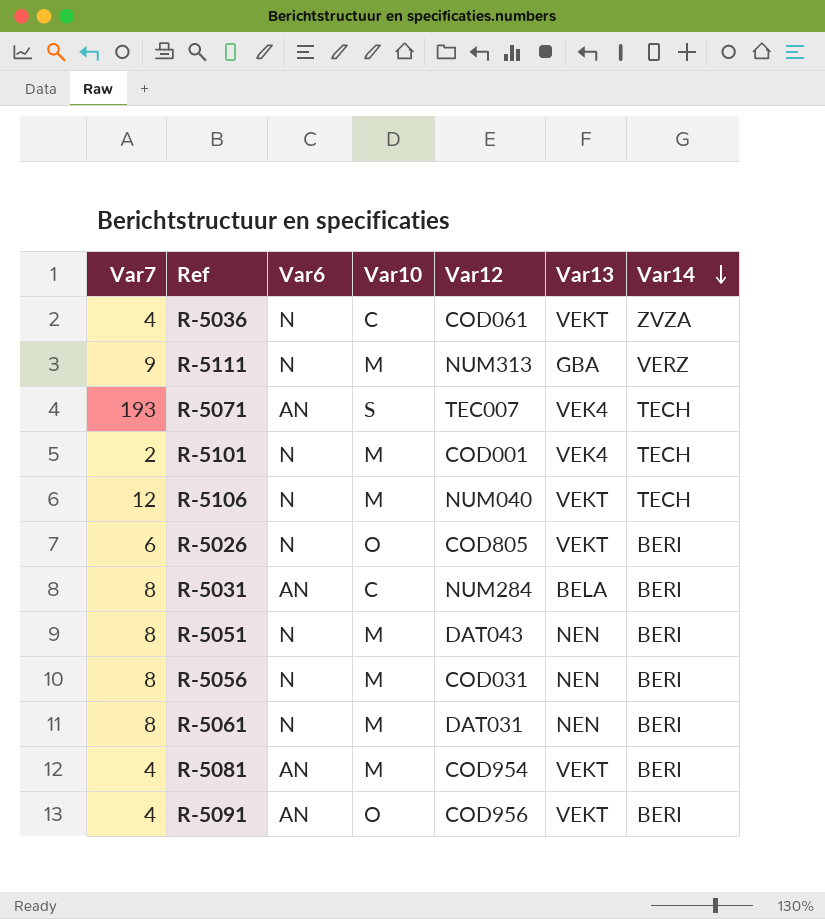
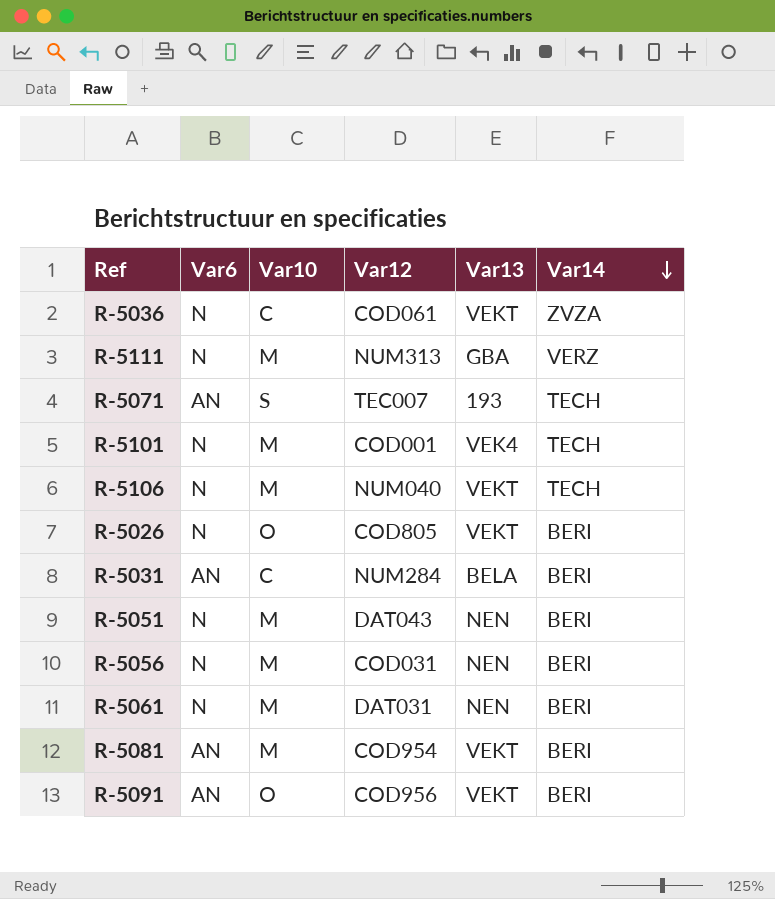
column Var7 | position: 1 -> none
R-5071 | Var13: VEK4 -> 193

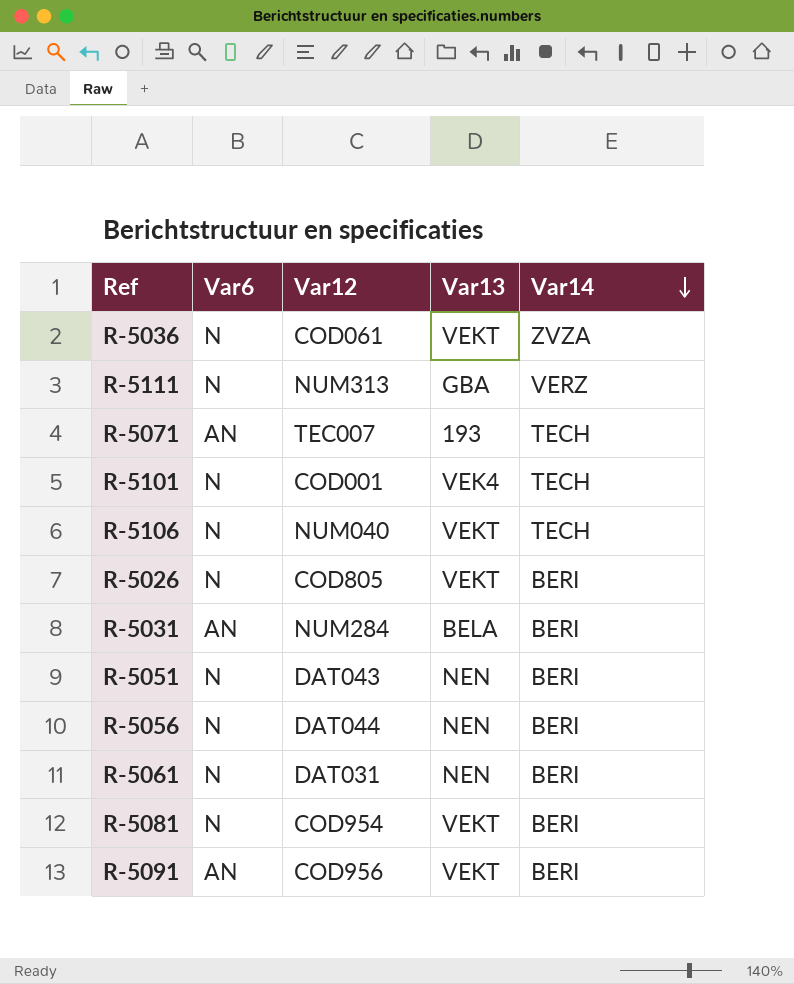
column Var10 | position: 3 -> none
R-5056 | Var12: COD031 -> DAT044
R-5081 | Var6: AN -> N

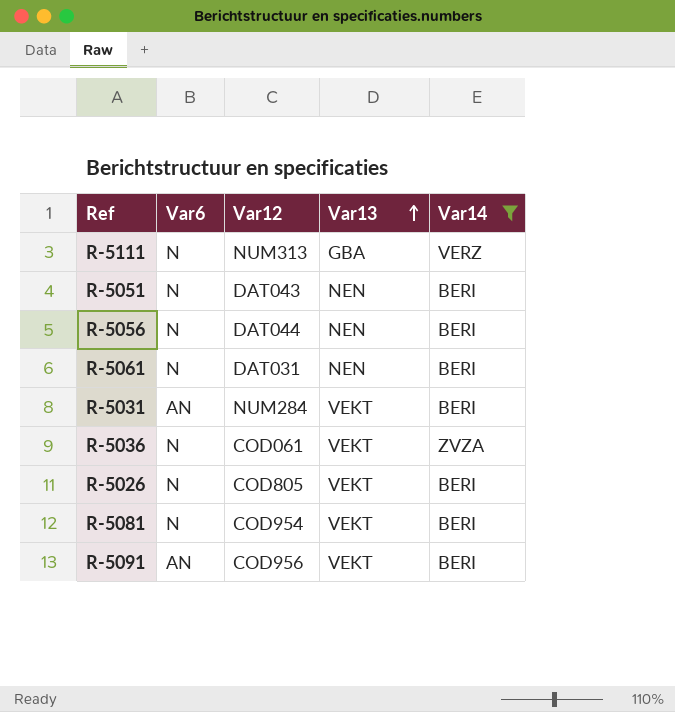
filter: none -> Var14 != TECH
row order: Var14 descending -> Var13 ascending
R-5031 | Var13: BELA -> VEKT

